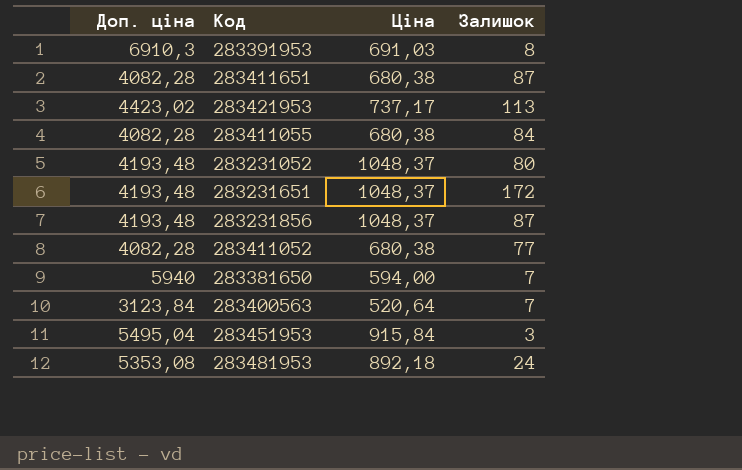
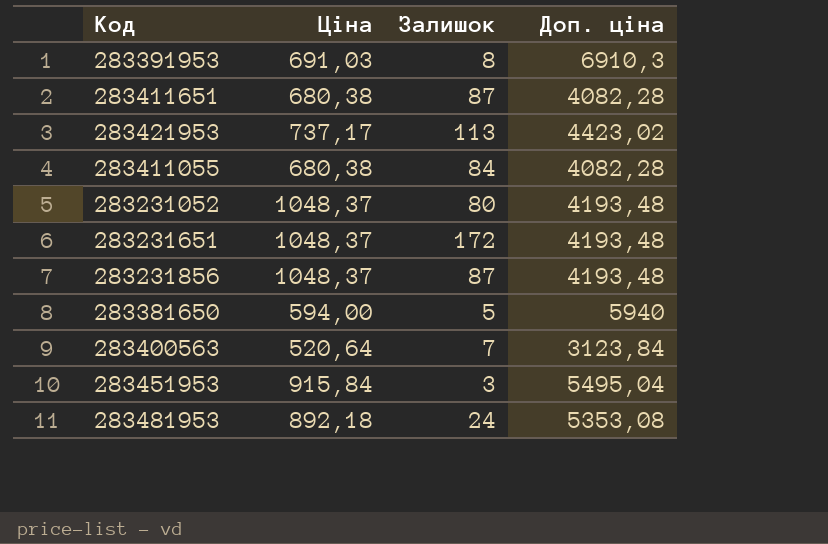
column Доп. ціна | position: 1 -> 4
row 283411052: 4082,28 | 680,38 | 77 -> none
283381650 | Залишок: 7 -> 5

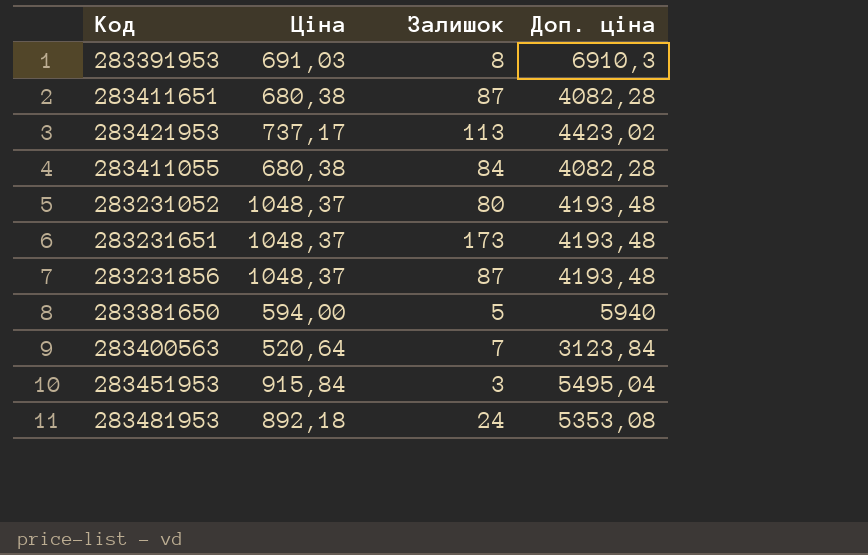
283231651 | Залишок: 172 -> 173

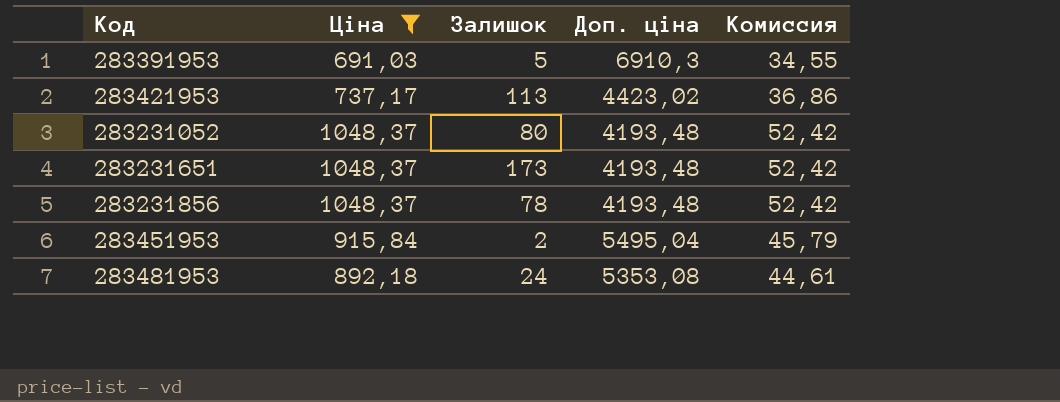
filter: none -> Ціна >= 691,03
column Комиссия | formula: none -> [Ціна] * 0,05
283391953 | Залишок: 8 -> 5
283231856 | Залишок: 87 -> 78
283451953 | Залишок: 3 -> 2

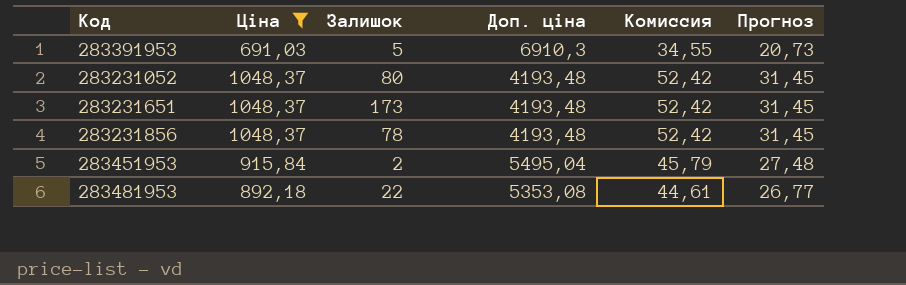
column Прогноз | formula: none -> [Ціна] * 0,03
row 283421953: 737,17 | 113 | 4423,02 | 36,86 -> none
283481953 | Залишок: 24 -> 22

